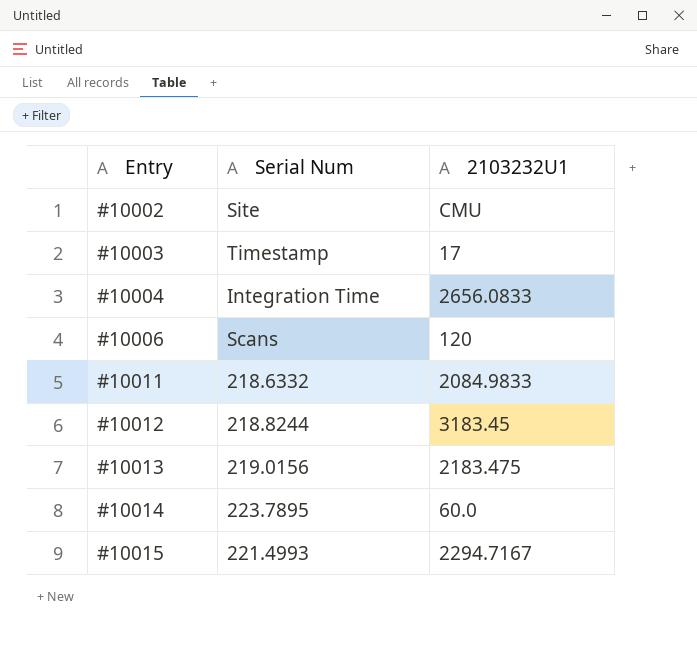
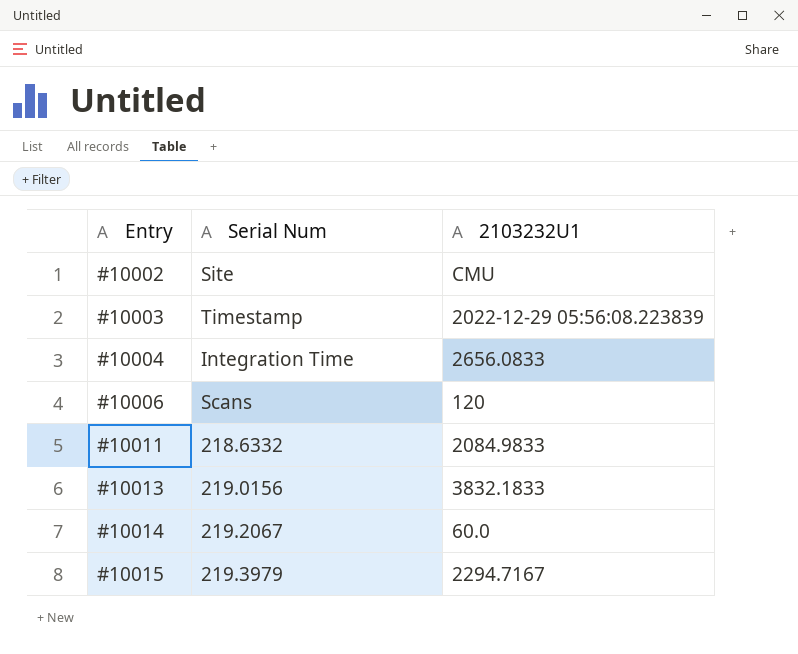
row #10012: 218.8244 | 3183.45 -> none
#10003 | 2103232U1: 17 -> 2022-12-29 05:56:08.223839
#10013 | 2103232U1: 2183.475 -> 3832.1833
#10014 | Serial Num: 223.7895 -> 219.2067
#10015 | Serial Num: 221.4993 -> 219.3979

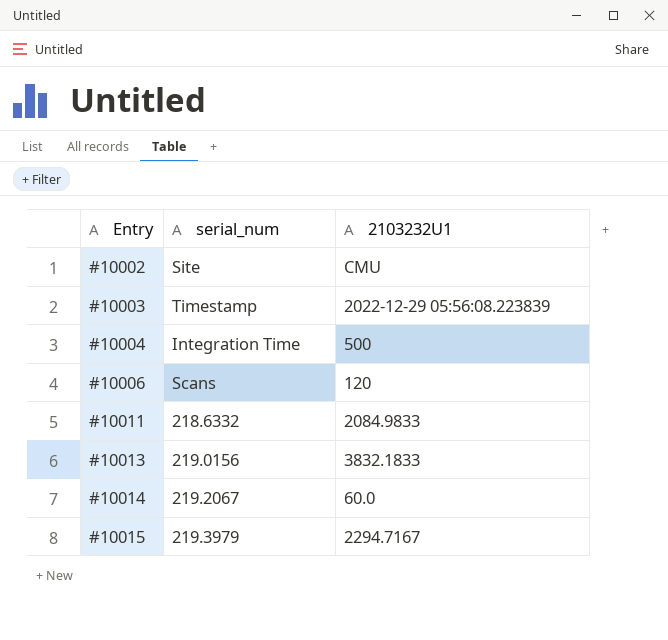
column name: Serial Num -> serial_num
#10004 | 2103232U1: 2656.0833 -> 500

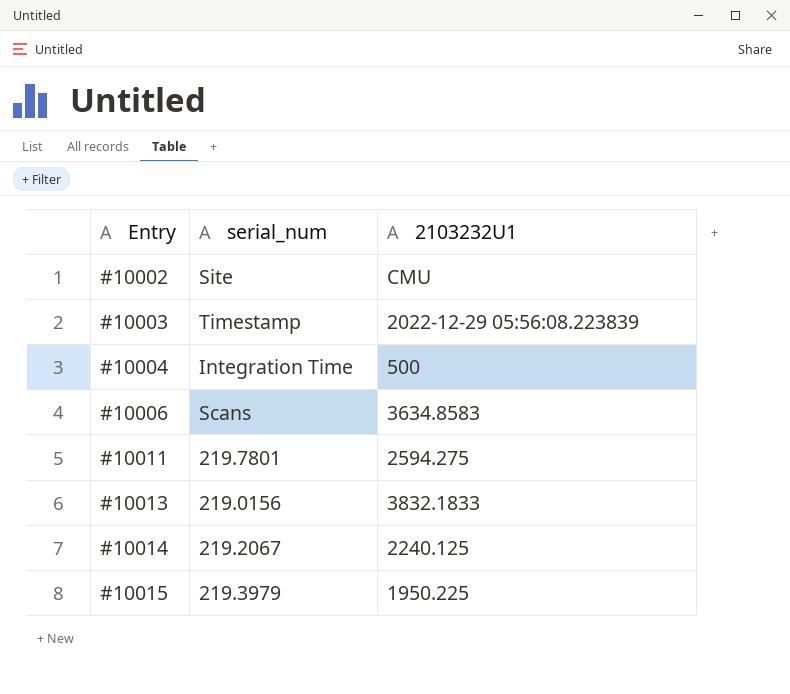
#10006 | 2103232U1: 120 -> 3634.8583
#10011 | serial_num: 218.6332 -> 219.7801
#10011 | 2103232U1: 2084.9833 -> 2594.275
#10014 | 2103232U1: 60.0 -> 2240.125
#10015 | 2103232U1: 2294.7167 -> 1950.225

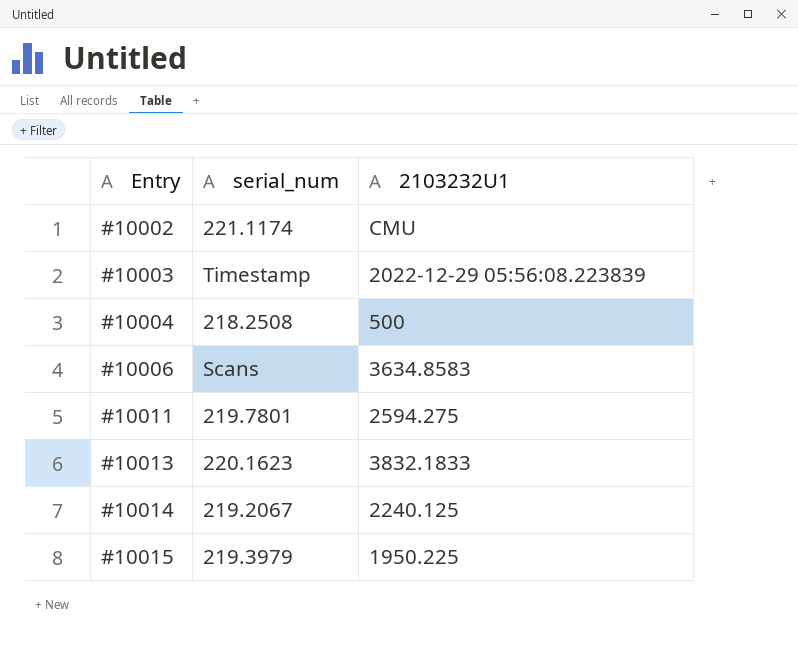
#10002 | serial_num: Site -> 221.1174
#10004 | serial_num: Integration Time -> 218.2508
#10013 | serial_num: 219.0156 -> 220.1623

